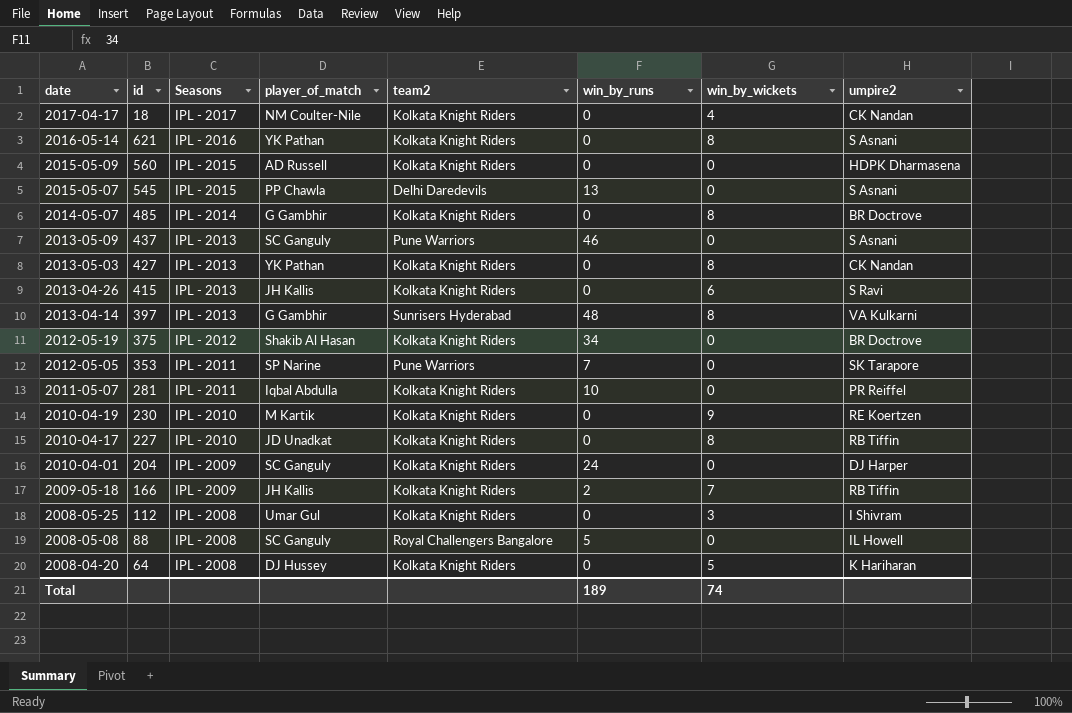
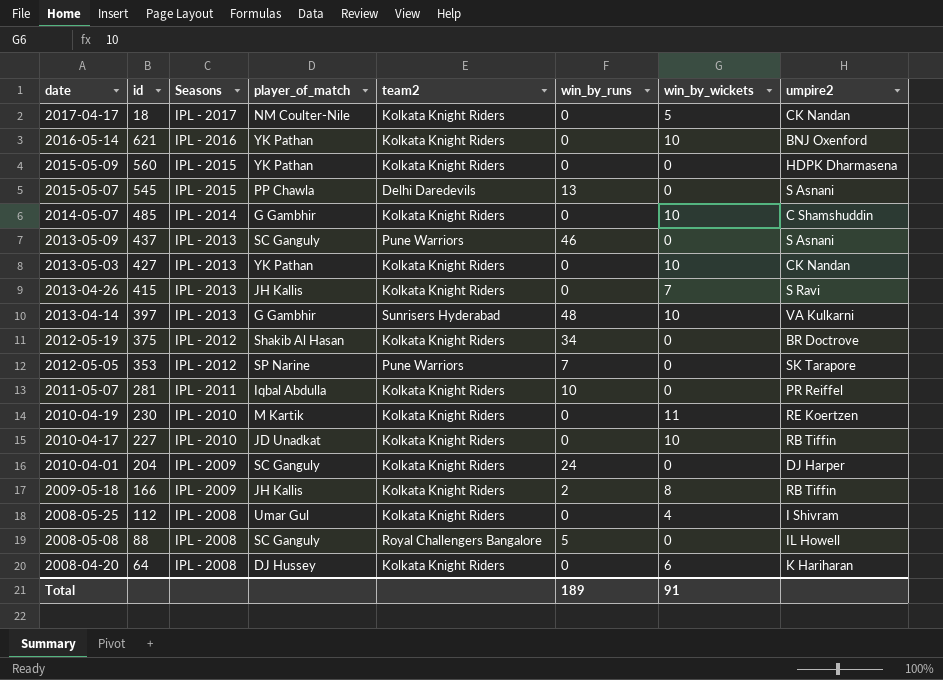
2017-04-17 | win_by_wickets: 4 -> 5
2016-05-14 | win_by_wickets: 8 -> 10
2016-05-14 | umpire2: S Asnani -> BNJ Oxenford
2015-05-09 | player_of_match: AD Russell -> YK Pathan
2014-05-07 | win_by_wickets: 8 -> 10
2014-05-07 | umpire2: BR Doctrove -> C Shamshuddin
2013-05-03 | win_by_wickets: 8 -> 10
2013-04-26 | win_by_wickets: 6 -> 7
2013-04-14 | win_by_wickets: 8 -> 10
2012-05-05 | Seasons: IPL - 2011 -> IPL - 2012
2010-04-19 | win_by_wickets: 9 -> 11
2010-04-17 | win_by_wickets: 8 -> 10
2009-05-18 | win_by_wickets: 7 -> 8
2008-05-25 | win_by_wickets: 3 -> 4
2008-04-20 | win_by_wickets: 5 -> 6
Total | win_by_wickets: 74 -> 91

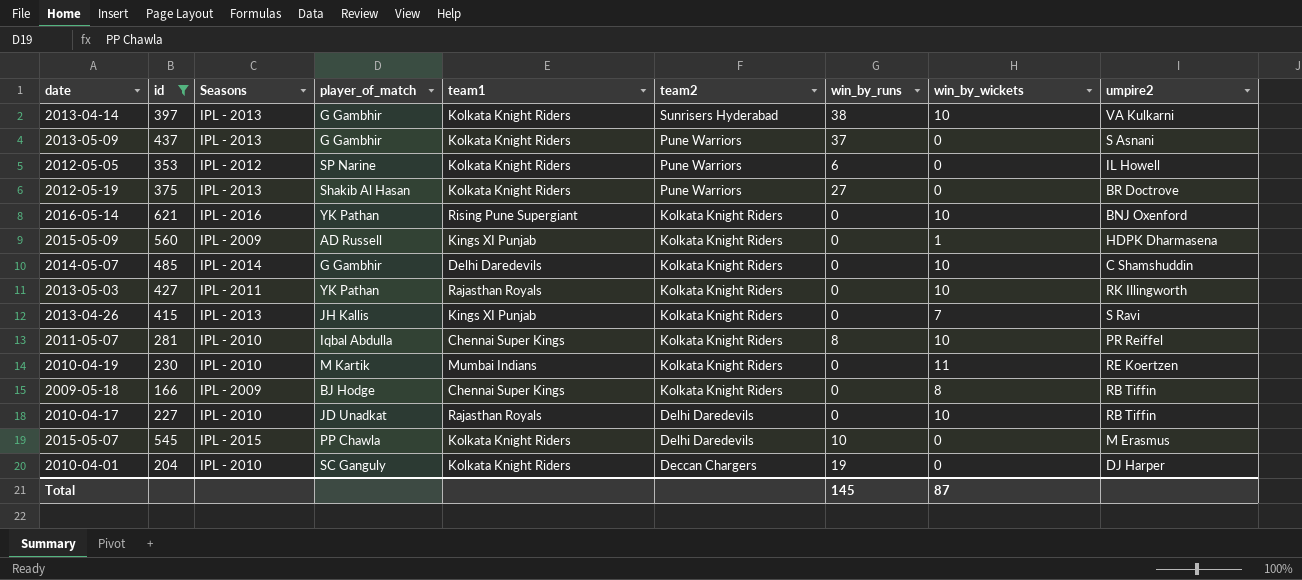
filter: none -> id >= 166
row order: date descending -> team2 descending
column team1 | position: none -> 5
2013-04-14 | win_by_runs: 48 -> 38
2013-05-09 | player_of_match: SC Ganguly -> G Gambhir
2013-05-09 | win_by_runs: 46 -> 37
2012-05-05 | win_by_runs: 7 -> 6
2012-05-05 | umpire2: SK Tarapore -> IL Howell
2012-05-19 | Seasons: IPL - 2012 -> IPL - 2013
2012-05-19 | team2: Kolkata Knight Riders -> Pune Warriors
2012-05-19 | win_by_runs: 34 -> 27
2015-05-09 | Seasons: IPL - 2015 -> IPL - 2009
2015-05-09 | player_of_match: YK Pathan -> AD Russell
2015-05-09 | win_by_wickets: 0 -> 1
2013-05-03 | Seasons: IPL - 2013 -> IPL - 2011
2013-05-03 | umpire2: CK Nandan -> RK Illingworth
2011-05-07 | Seasons: IPL - 2011 -> IPL - 2010
2011-05-07 | win_by_runs: 10 -> 8
2011-05-07 | win_by_wickets: 0 -> 10
2009-05-18 | player_of_match: JH Kallis -> BJ Hodge
2009-05-18 | win_by_runs: 2 -> 0
2010-04-17 | team2: Kolkata Knight Riders -> Delhi Daredevils
2015-05-07 | win_by_runs: 13 -> 10
2015-05-07 | umpire2: S Asnani -> M Erasmus
2010-04-01 | Seasons: IPL - 2009 -> IPL - 2010
2010-04-01 | team2: Kolkata Knight Riders -> Deccan Chargers
2010-04-01 | win_by_runs: 24 -> 19
Total | win_by_runs: 189 -> 145
Total | win_by_wickets: 91 -> 87

